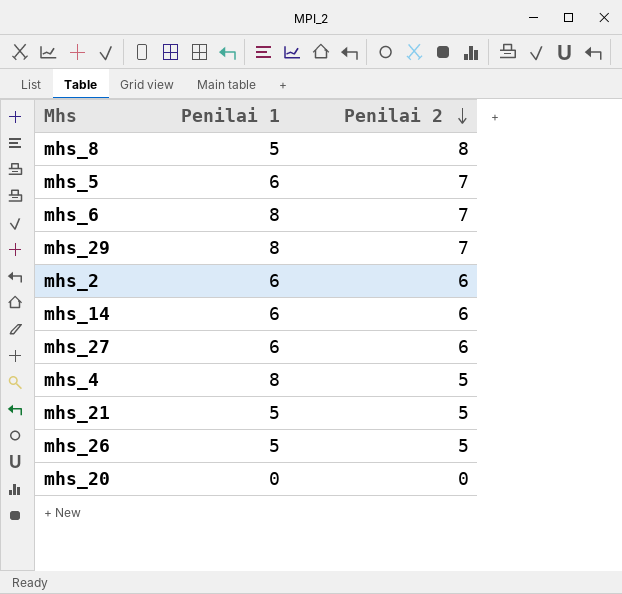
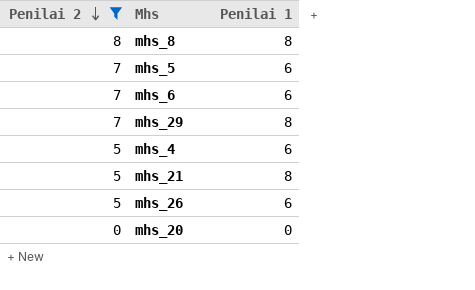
filter: none -> Penilai 2 != 6
column Penilai 2 | position: 3 -> 1
mhs_8 | Penilai 1: 5 -> 8
mhs_6 | Penilai 1: 8 -> 6
mhs_4 | Penilai 1: 8 -> 6
mhs_21 | Penilai 1: 5 -> 8
mhs_26 | Penilai 1: 5 -> 6

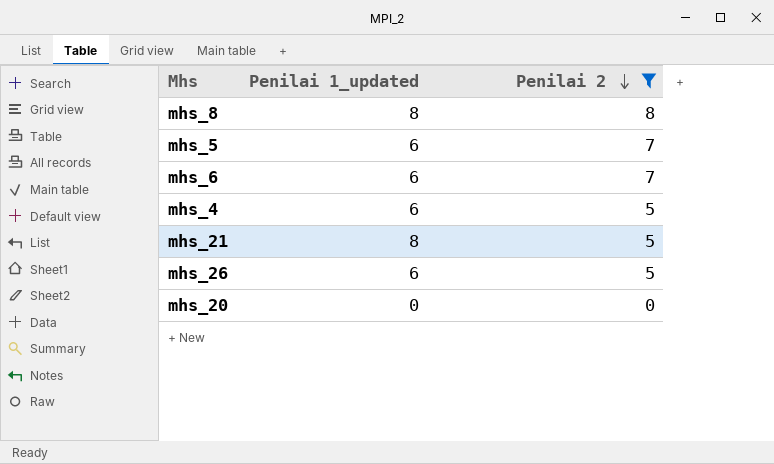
column name: Penilai 1 -> Penilai 1_updated
column Penilai 2 | position: 1 -> 3
row mhs_29: 7 | 8 -> none

